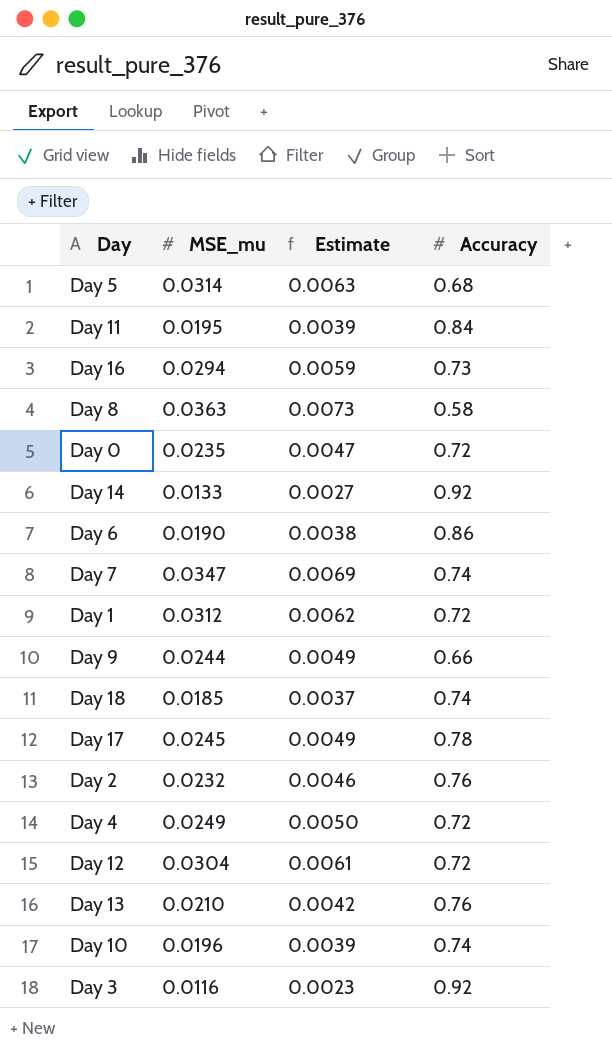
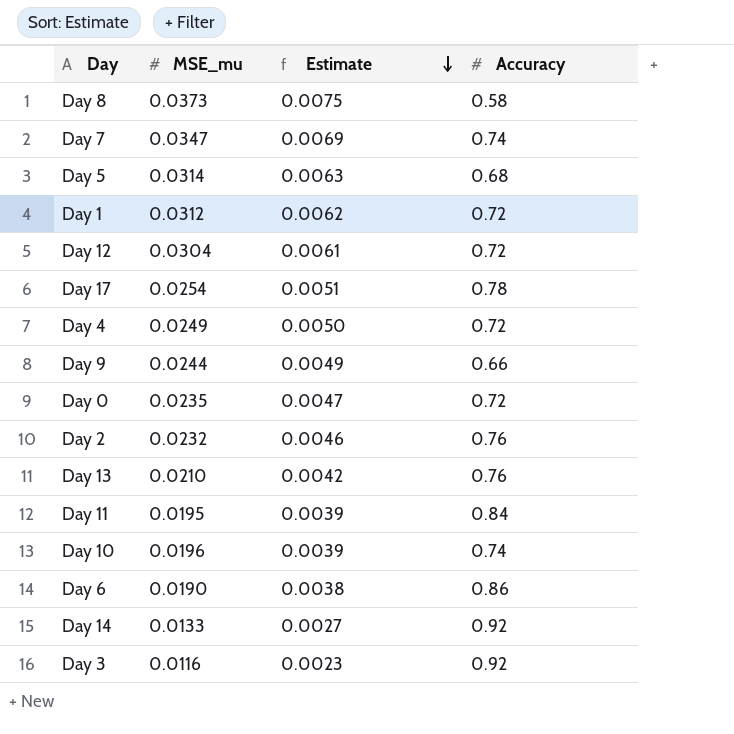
row order: none -> Estimate descending
row Day 16: 0.0294 | 0.0059 | 0.73 -> none
row Day 18: 0.0185 | 0.0037 | 0.74 -> none
Day 8 | MSE_mu: 0.0363 -> 0.0373
Day 8 | Estimate: 0.0073 -> 0.0075
Day 17 | MSE_mu: 0.0245 -> 0.0254
Day 17 | Estimate: 0.0049 -> 0.0051

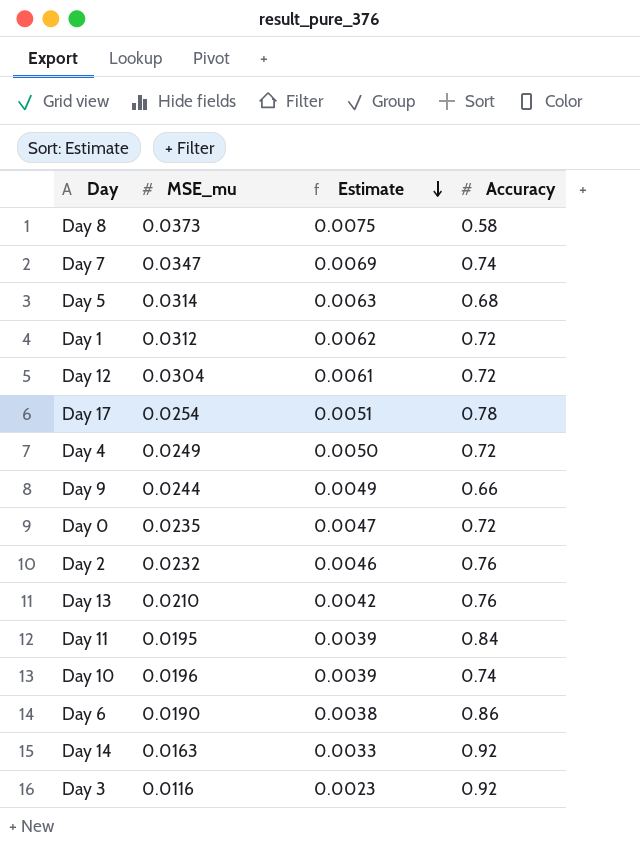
Day 14 | MSE_mu: 0.0133 -> 0.0163
Day 14 | Estimate: 0.0027 -> 0.0033

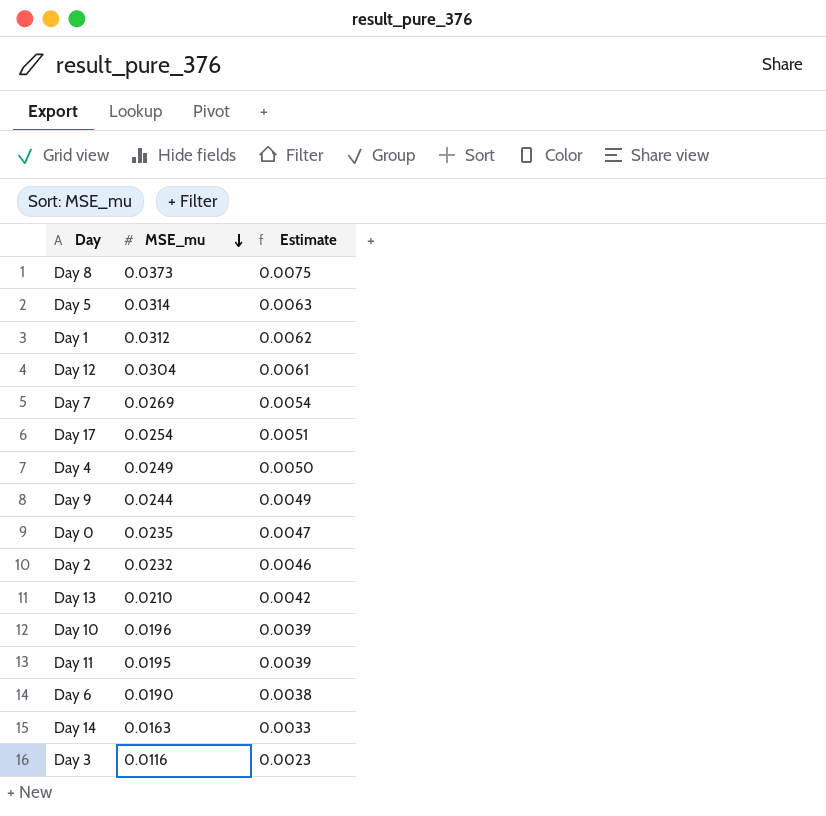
row order: Estimate descending -> MSE_mu descending
column Accuracy | position: 4 -> none
Day 7 | MSE_mu: 0.0347 -> 0.0269
Day 7 | Estimate: 0.0069 -> 0.0054

